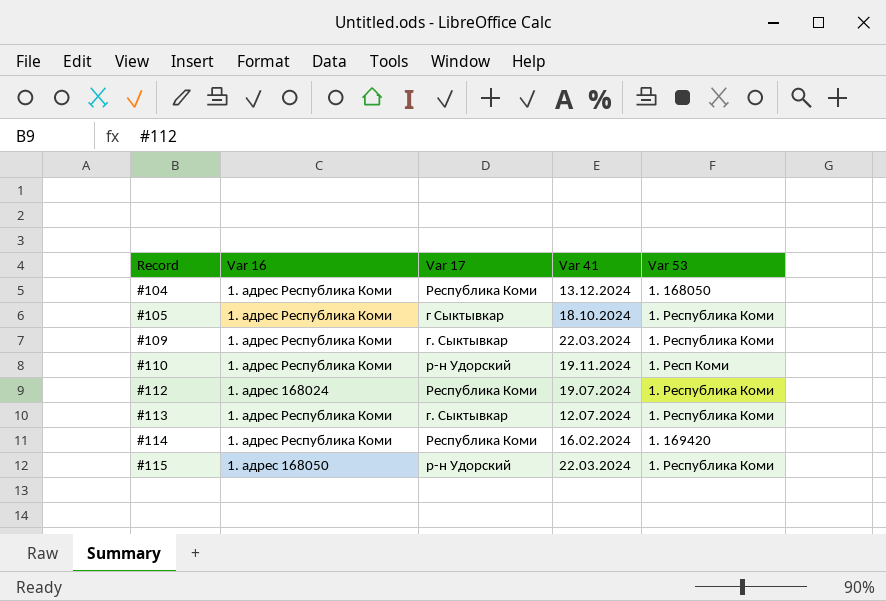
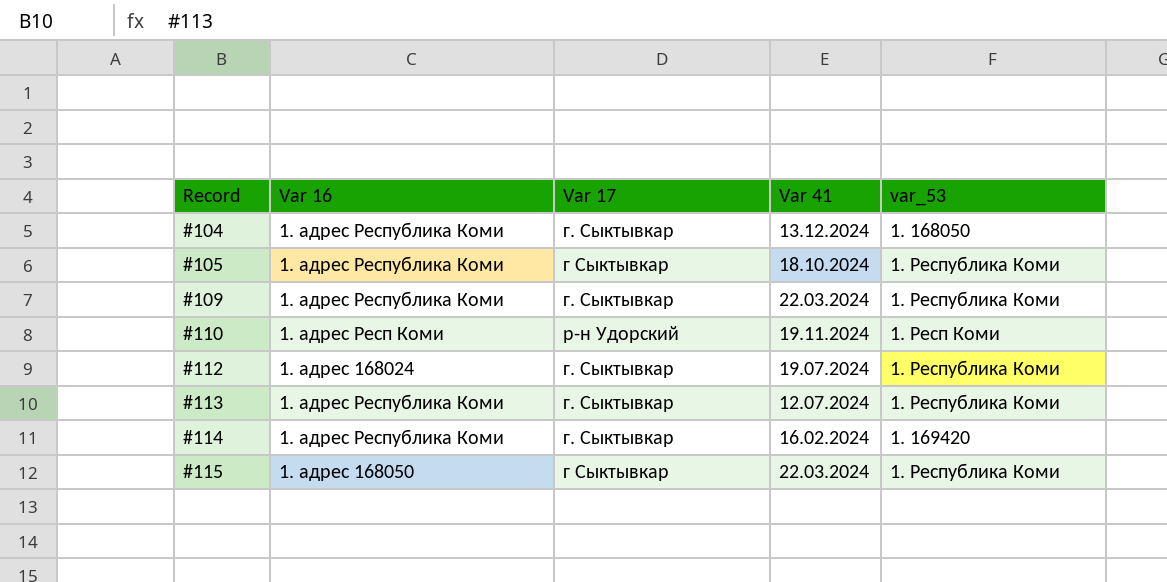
column name: Var 53 -> var_53
#104 | Var 17: Республика Коми -> г. Сыктывкар
#110 | Var 16: 1. адрес Республика Коми -> 1. адрес Респ Коми
#112 | Var 17: Республика Коми -> г. Сыктывкар
#114 | Var 17: Республика Коми -> г. Сыктывкар
#115 | Var 17: р-н Удорский -> г Сыктывкар

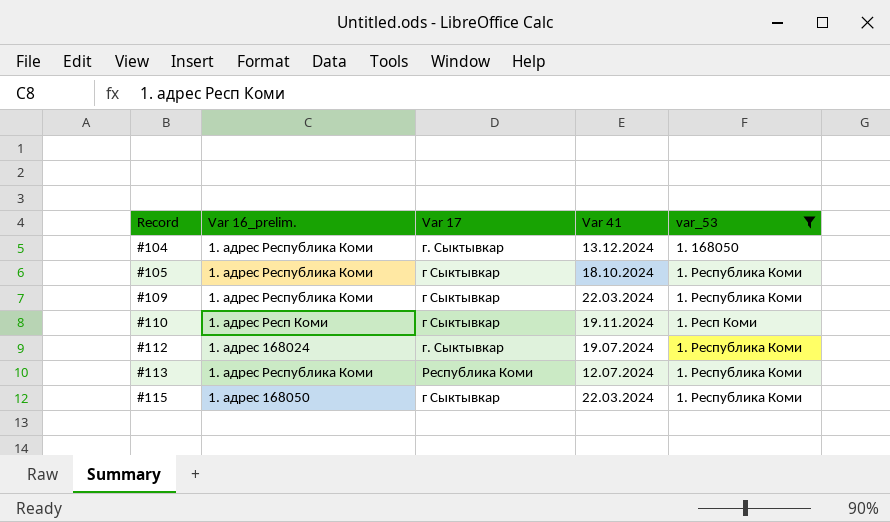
filter: none -> var_53 != 1. 169420
column name: Var 16 -> Var 16_prelim.
#109 | Var 17: г. Сыктывкар -> г Сыктывкар
#110 | Var 17: р-н Удорский -> г Сыктывкар
#113 | Var 17: г. Сыктывкар -> Республика Коми

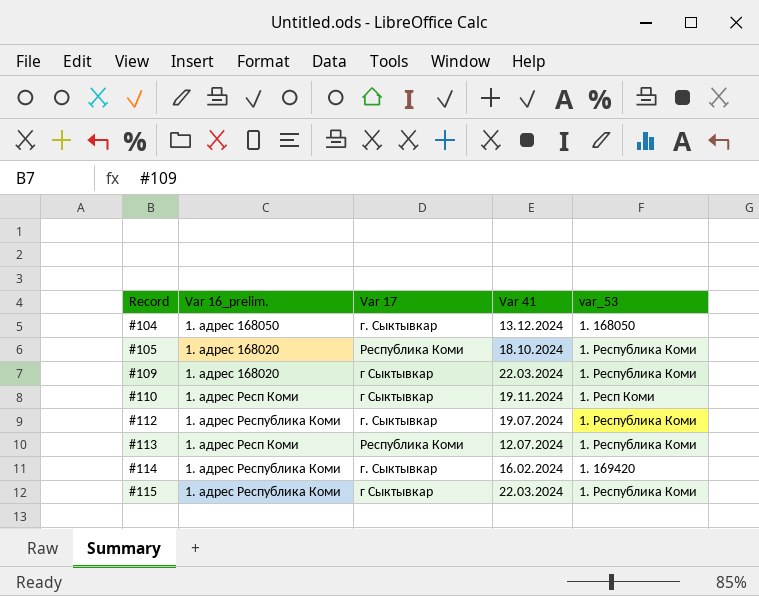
filter: var_53 != 1. 169420 -> none
#104 | Var 16_prelim.: 1. адрес Республика Коми -> 1. адрес 168050
#105 | Var 16_prelim.: 1. адрес Республика Коми -> 1. адрес 168020
#105 | Var 17: г Сыктывкар -> Республика Коми
#109 | Var 16_prelim.: 1. адрес Республика Коми -> 1. адрес 168020
#112 | Var 16_prelim.: 1. адрес 168024 -> 1. адрес Республика Коми
#113 | Var 16_prelim.: 1. адрес Республика Коми -> 1. адрес Респ Коми
#115 | Var 16_prelim.: 1. адрес 168050 -> 1. адрес Республика Коми

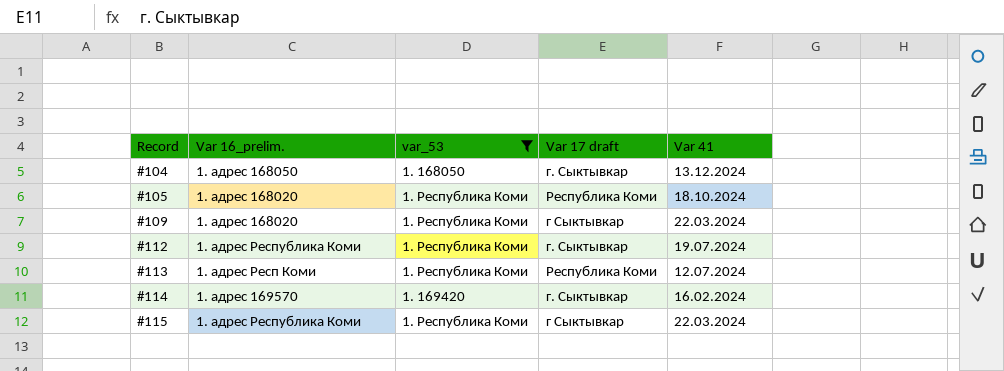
filter: none -> var_53 != 1. Респ Коми
column var_53 | position: 5 -> 3
column name: Var 17 -> Var 17 draft
#114 | Var 16_prelim.: 1. адрес Республика Коми -> 1. адрес 169570

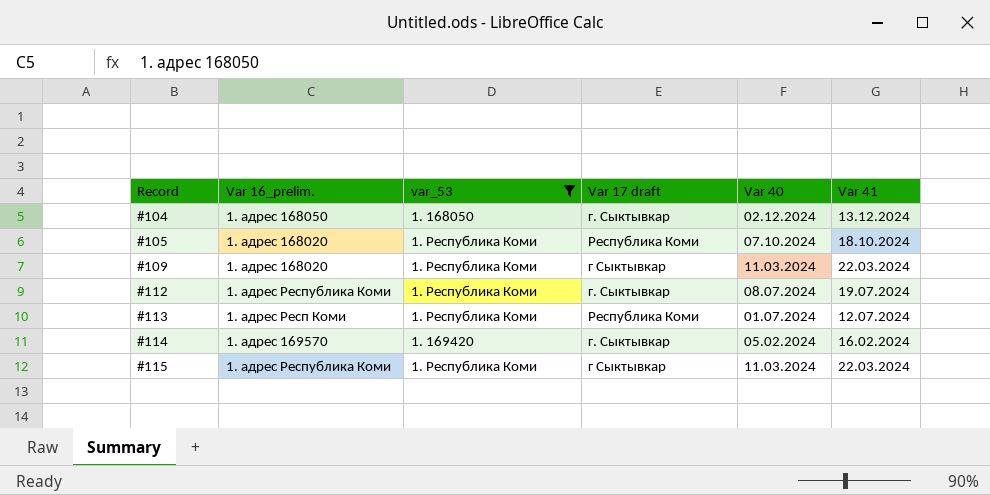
column Var 40 | position: none -> 5

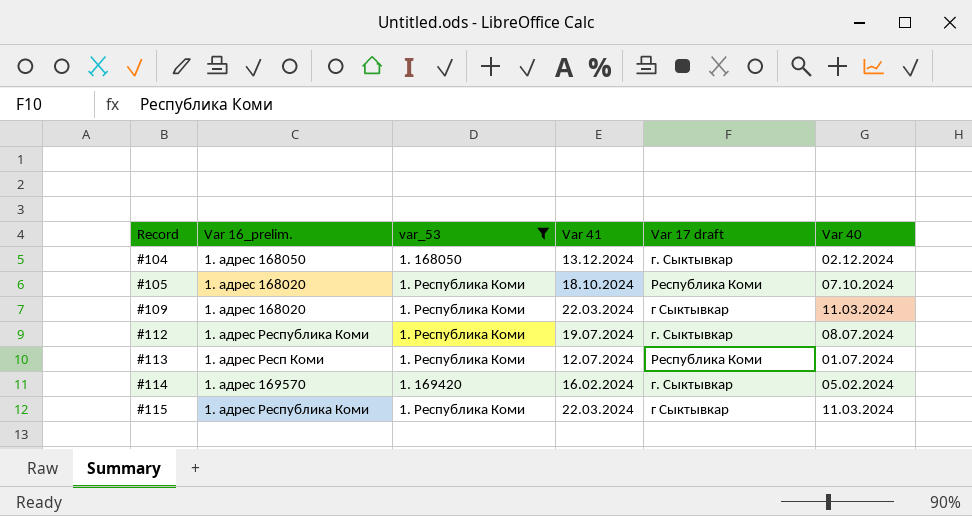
column Var 41 | position: 6 -> 4

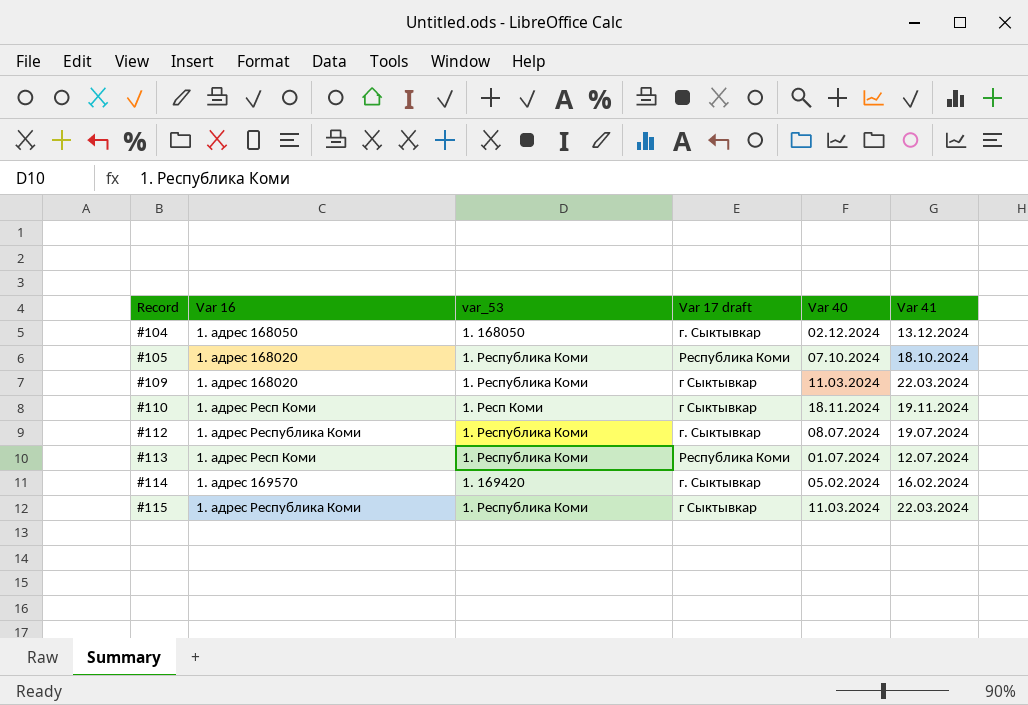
filter: var_53 != 1. Респ Коми -> none
column name: Var 16_prelim. -> Var 16
column Var 41 | position: 4 -> 6

